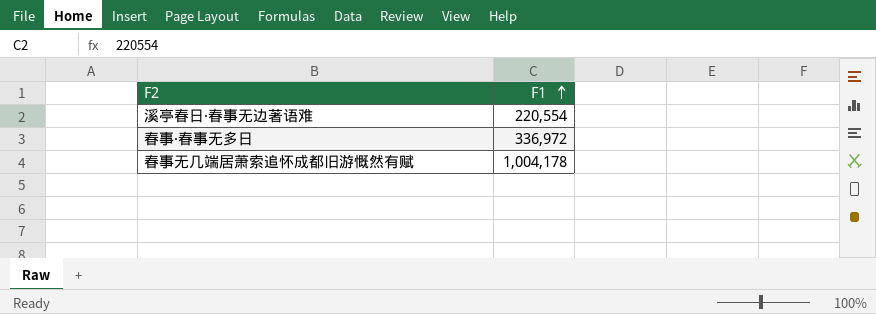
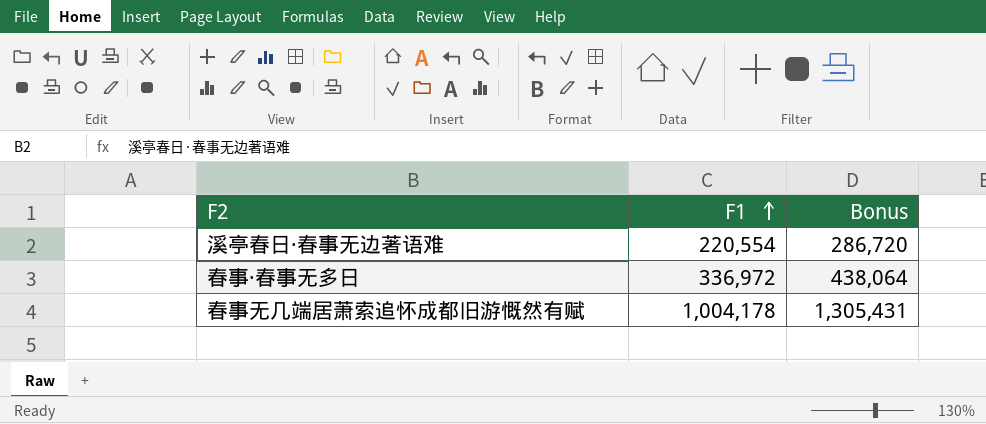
column Bonus | formula: none -> [F1] * 1.3

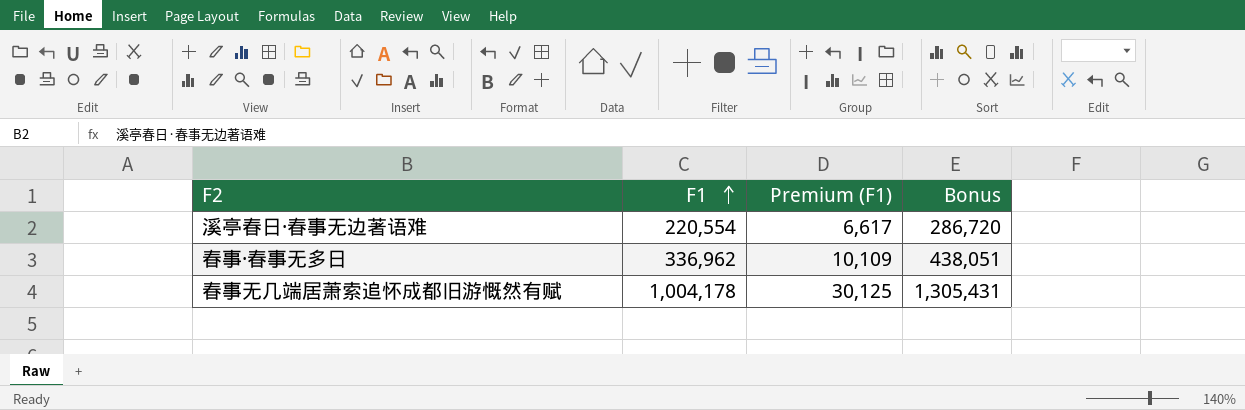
column Premium (F1) | formula: none -> [F1] * 0.03
春事·春事无多日 | F1: 336,972 -> 336,962
春事·春事无多日 | Bonus: 438,064 -> 438,051

